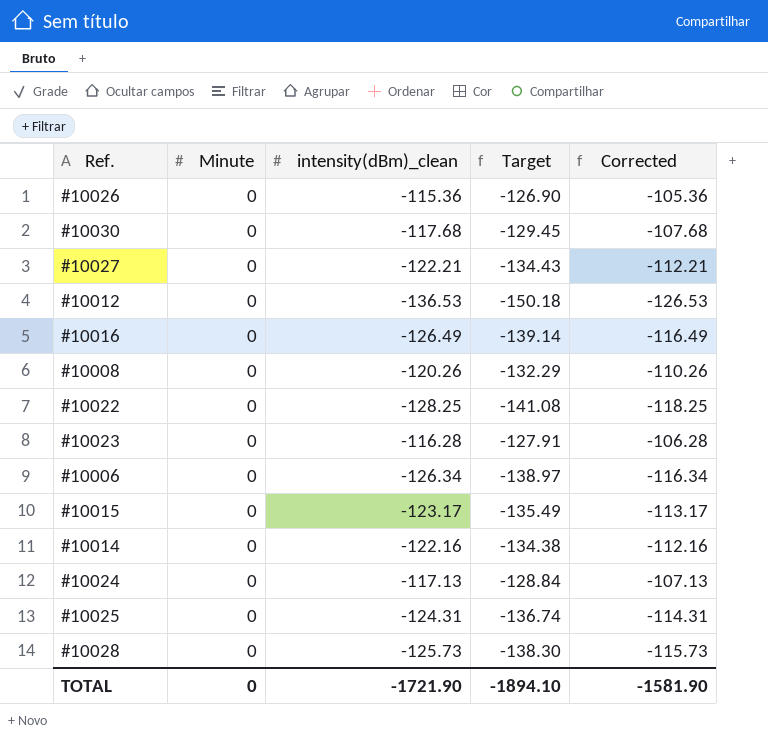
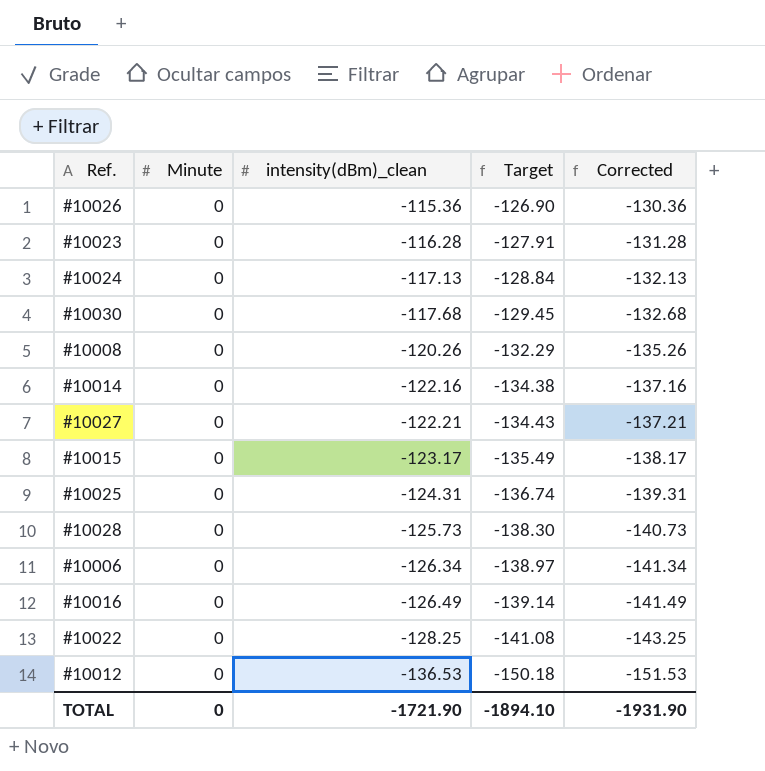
row order: none -> intensity(dBm)_clean descending
column Corrected | formula: [intensity(dBm)_clean] + 10 -> [intensity(dBm)_clean] - 15
TOTAL | Corrected: -1581.90 -> -1931.90

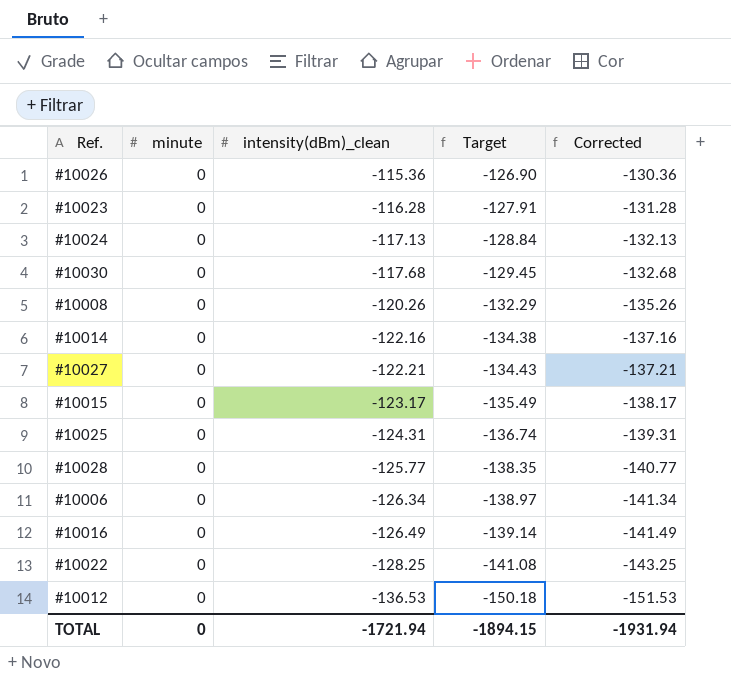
column name: Minute -> minute
#10028 | intensity(dBm)_clean: -125.73 -> -125.77
#10028 | Target: -138.30 -> -138.35
#10028 | Corrected: -140.73 -> -140.77
TOTAL | intensity(dBm)_clean: -1721.90 -> -1721.94
TOTAL | Target: -1894.10 -> -1894.15
TOTAL | Corrected: -1931.90 -> -1931.94

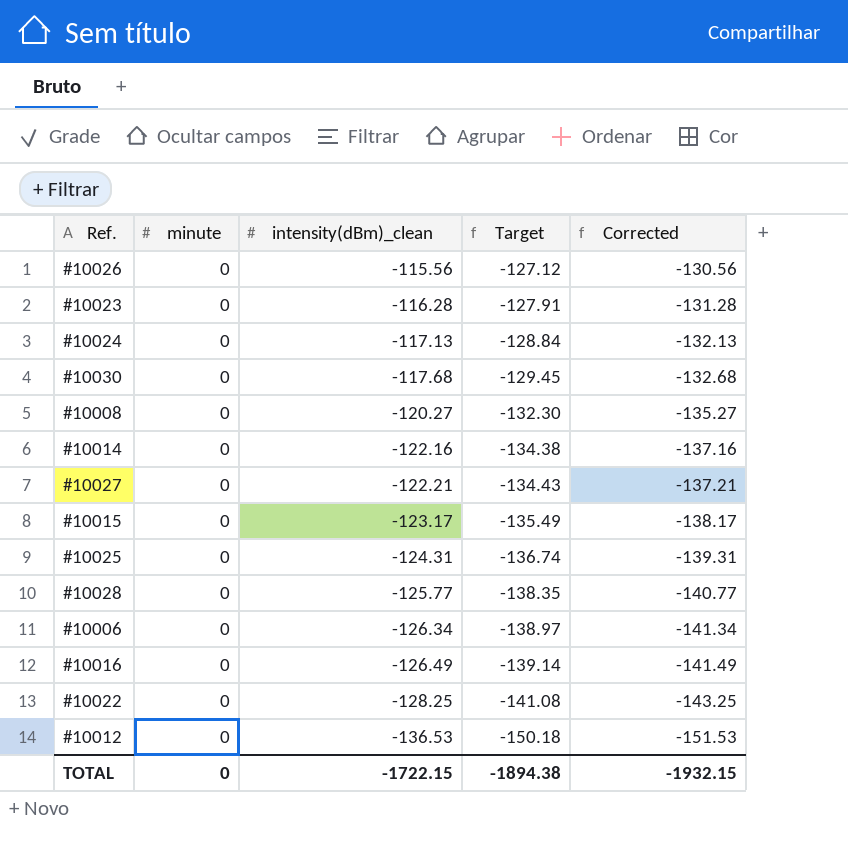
#10026 | intensity(dBm)_clean: -115.36 -> -115.56
#10026 | Target: -126.90 -> -127.12
#10026 | Corrected: -130.36 -> -130.56
#10008 | intensity(dBm)_clean: -120.26 -> -120.27
#10008 | Target: -132.29 -> -132.30
#10008 | Corrected: -135.26 -> -135.27
TOTAL | intensity(dBm)_clean: -1721.94 -> -1722.15
TOTAL | Target: -1894.15 -> -1894.38
TOTAL | Corrected: -1931.94 -> -1932.15

